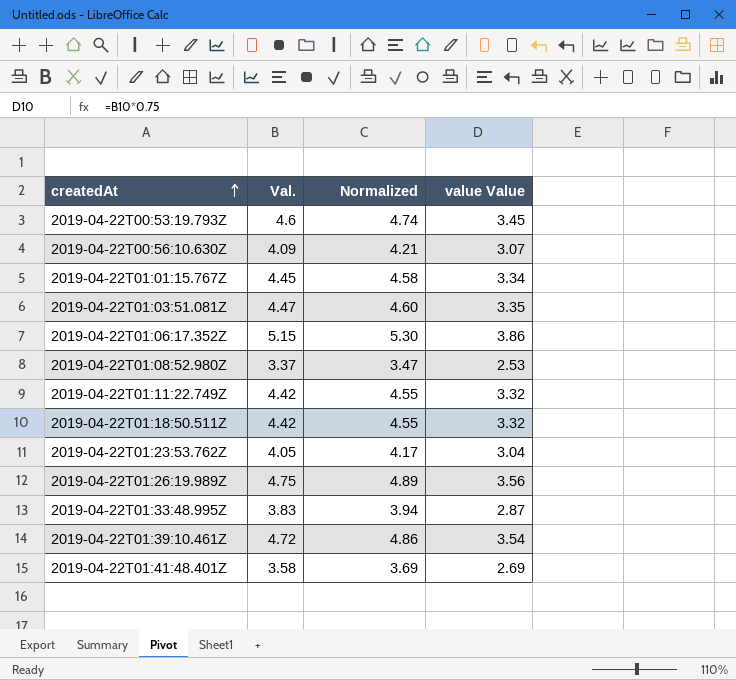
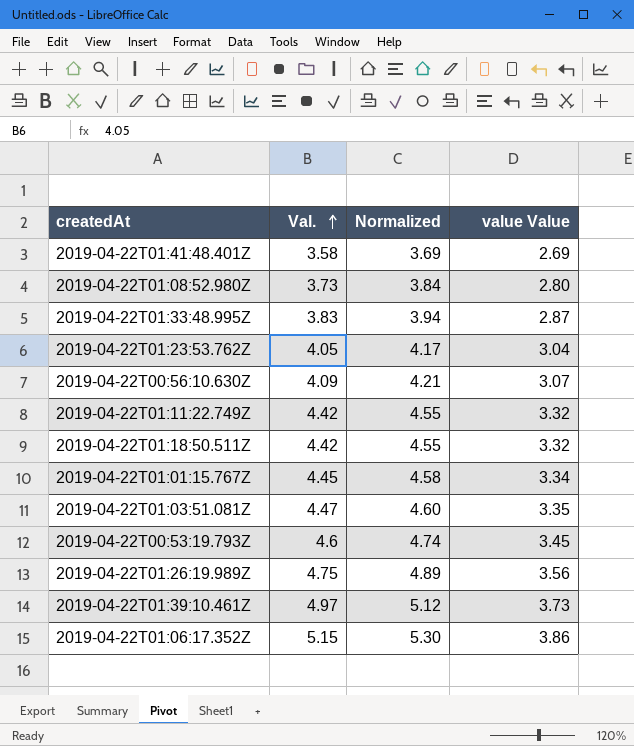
row order: createdAt ascending -> Val. ascending
2019-04-22T01:08:52.980Z | Val.: 3.37 -> 3.73
2019-04-22T01:08:52.980Z | Normalized: 3.47 -> 3.84
2019-04-22T01:08:52.980Z | value Value: 2.53 -> 2.80
2019-04-22T01:39:10.461Z | Val.: 4.72 -> 4.97
2019-04-22T01:39:10.461Z | Normalized: 4.86 -> 5.12
2019-04-22T01:39:10.461Z | value Value: 3.54 -> 3.73

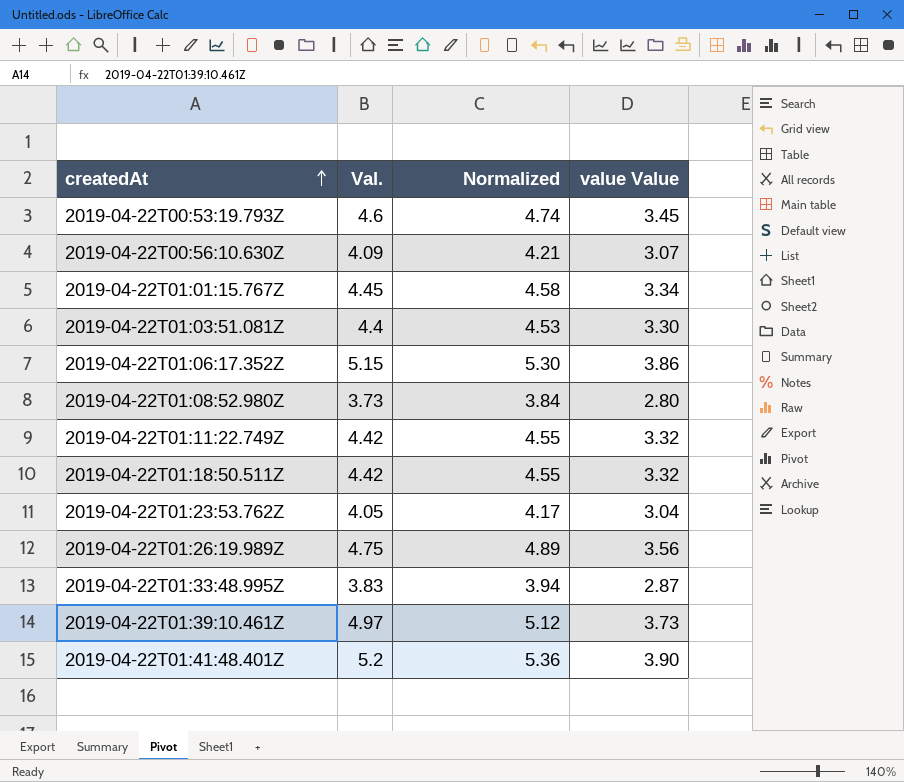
row order: Val. ascending -> createdAt ascending
2019-04-22T01:03:51.081Z | Val.: 4.47 -> 4.4
2019-04-22T01:03:51.081Z | Normalized: 4.60 -> 4.53
2019-04-22T01:03:51.081Z | value Value: 3.35 -> 3.30
2019-04-22T01:41:48.401Z | Val.: 3.58 -> 5.2
2019-04-22T01:41:48.401Z | Normalized: 3.69 -> 5.36
2019-04-22T01:41:48.401Z | value Value: 2.69 -> 3.90

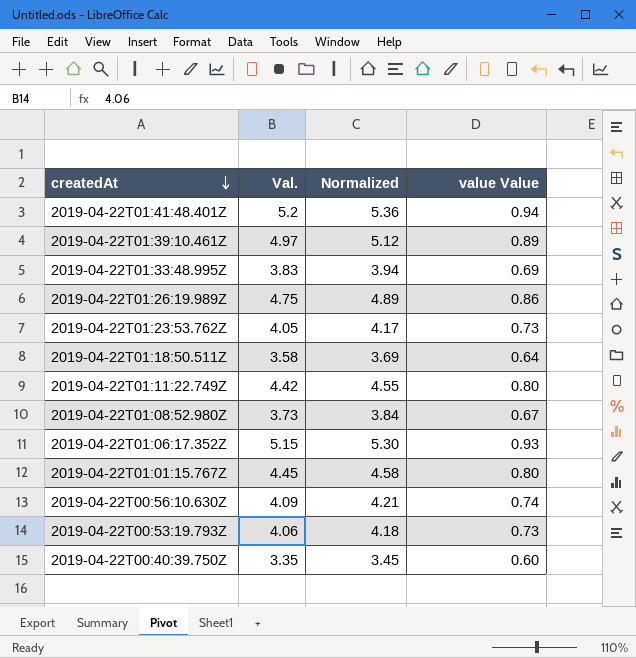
row order: createdAt ascending -> createdAt descending
column value Value | formula: [Val.] * 0.75 -> [Val.] * 0.18
row 2019-04-22T01:03:51.081Z: 4.4 | 4.53 | 3.30 -> none
2019-04-22T01:18:50.511Z | Val.: 4.42 -> 3.58
2019-04-22T01:18:50.511Z | Normalized: 4.55 -> 3.69
2019-04-22T00:53:19.793Z | Val.: 4.6 -> 4.06
2019-04-22T00:53:19.793Z | Normalized: 4.74 -> 4.18
row 2019-04-22T00:40:39.750Z: none -> 3.35 | 3.45 | 0.60

